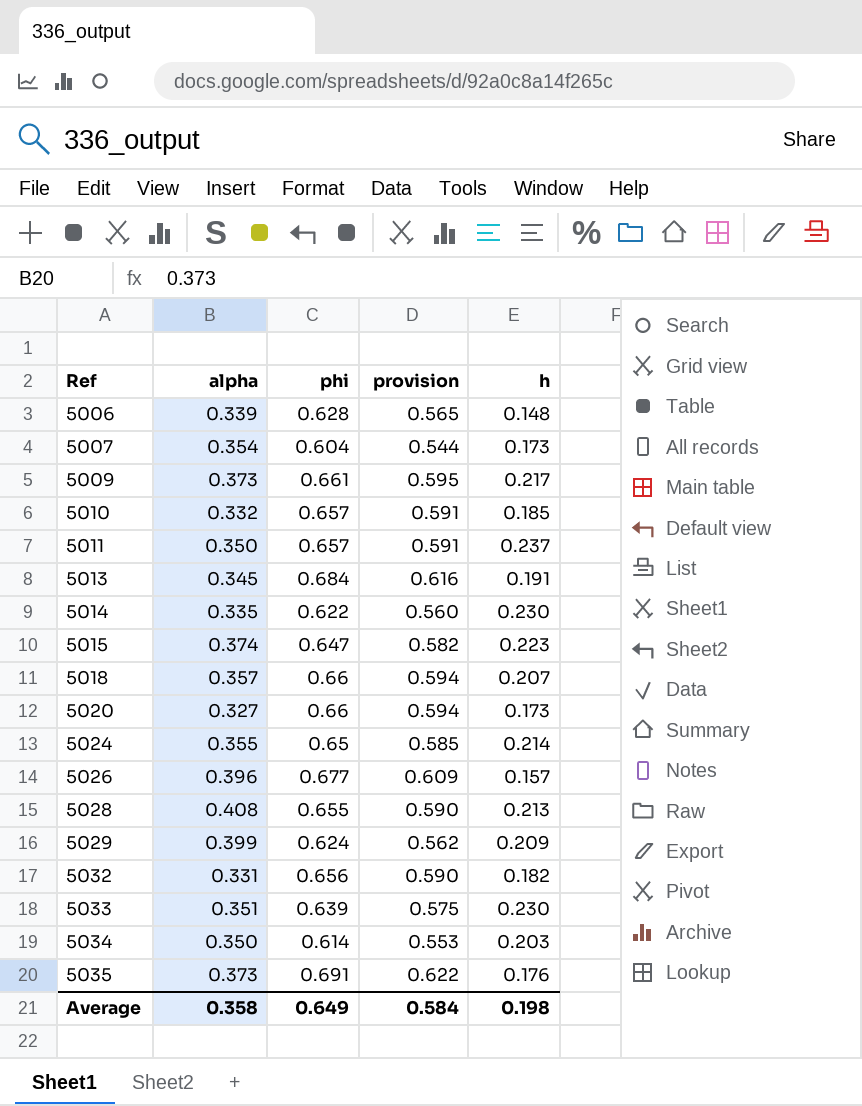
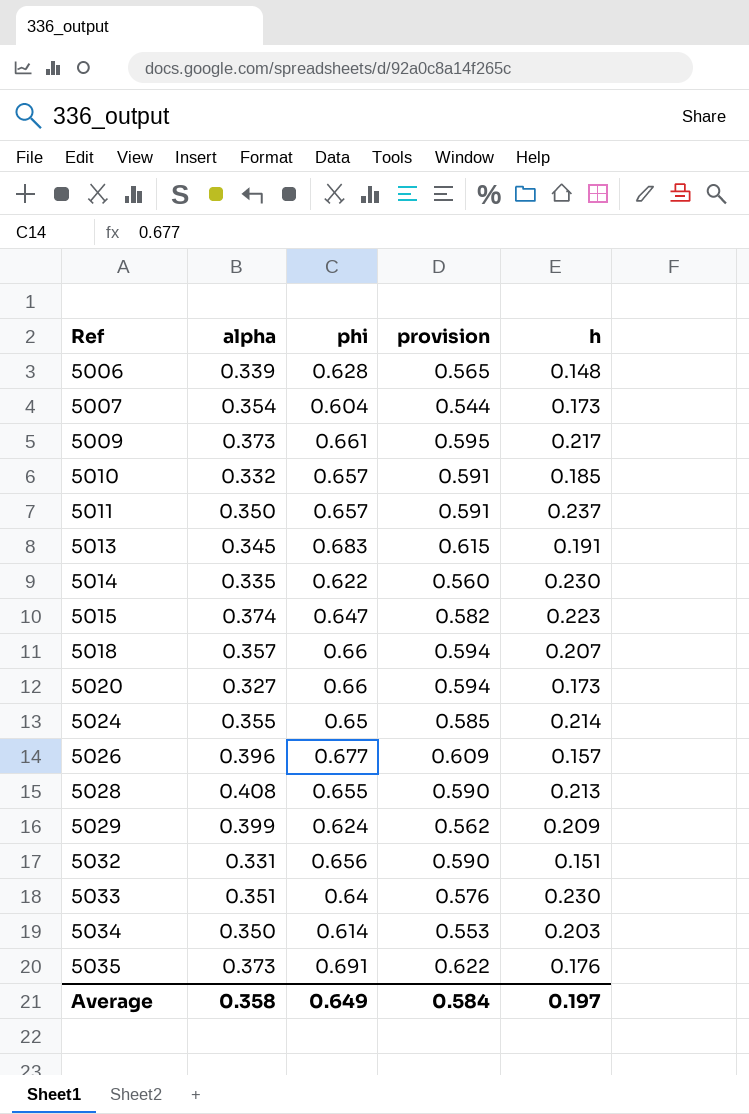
5013 | phi: 0.684 -> 0.683
5013 | provision: 0.616 -> 0.615
5032 | h: 0.182 -> 0.151
5033 | phi: 0.639 -> 0.64
5033 | provision: 0.575 -> 0.576
Average | h: 0.198 -> 0.197

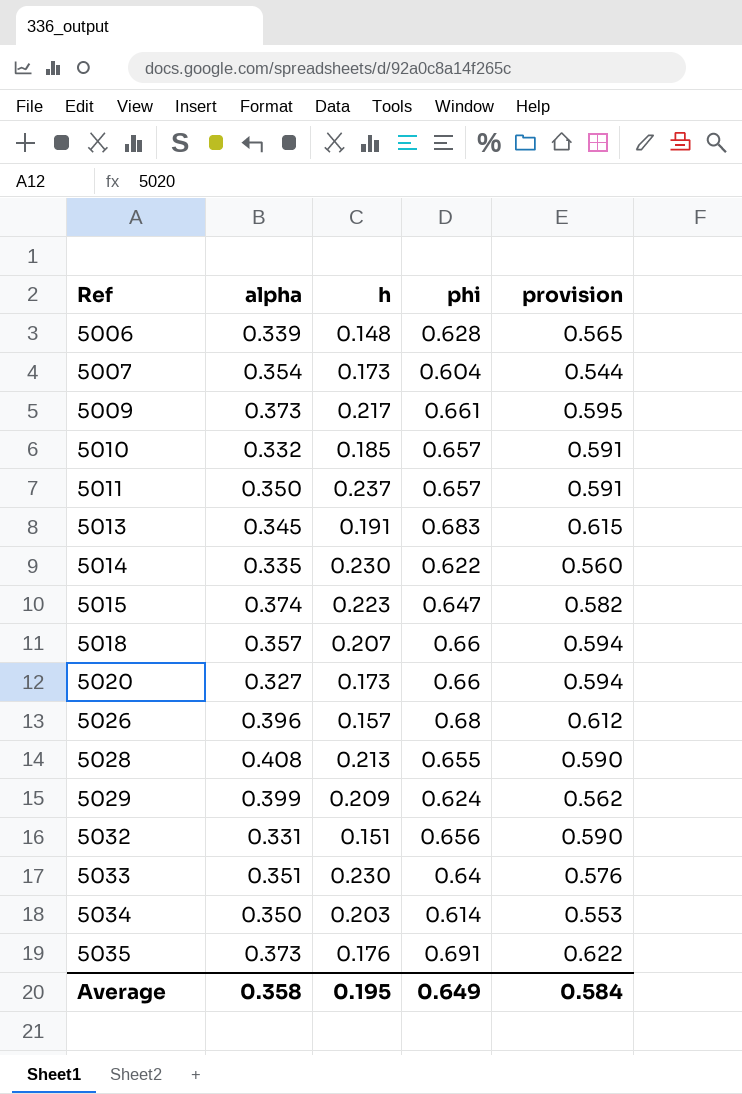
column h | position: 5 -> 3
row 5024: 0.355 | 0.65 | 0.585 | 0.214 -> none
5026 | phi: 0.677 -> 0.68
5026 | provision: 0.609 -> 0.612
Average | h: 0.197 -> 0.195

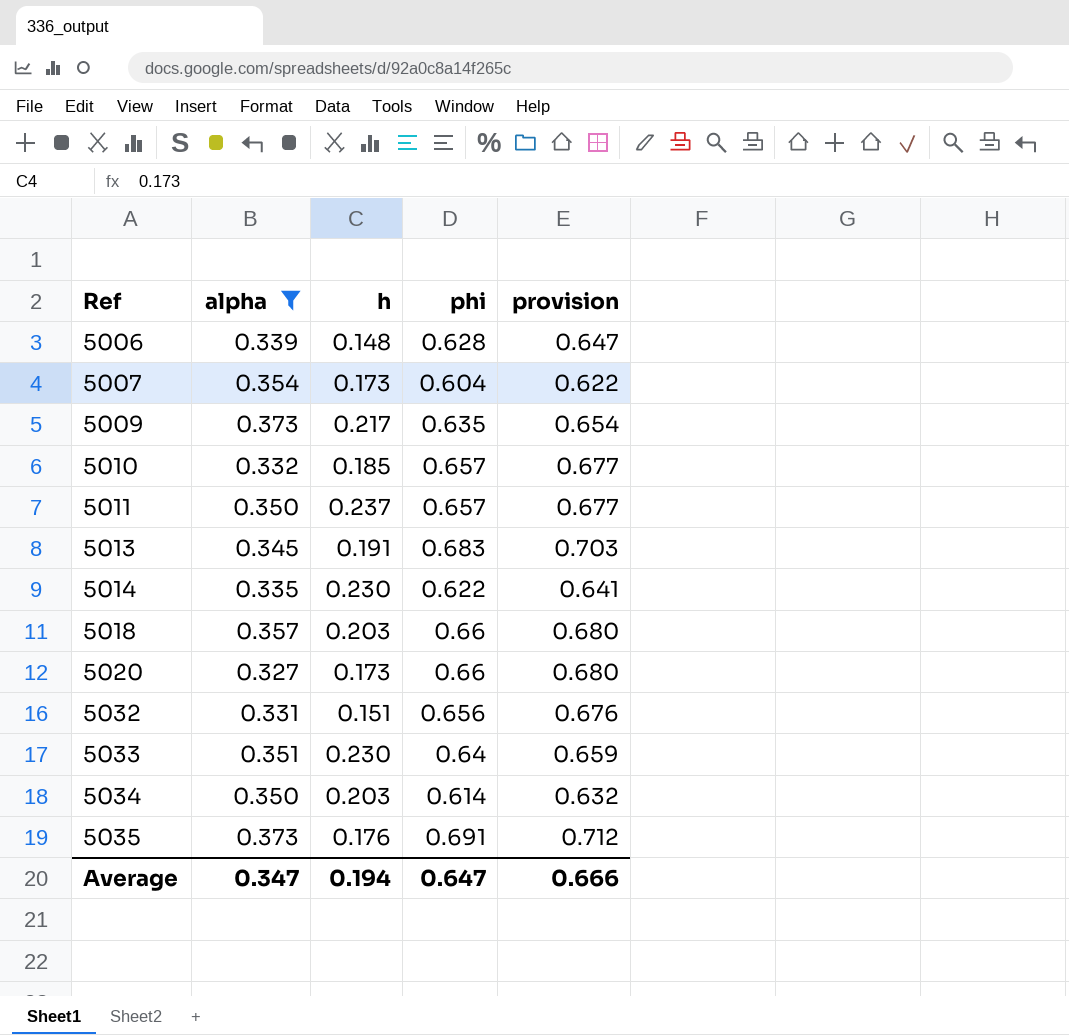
filter: none -> alpha <= 0.373
column provision | formula: [phi] * 0.9 -> [phi] * 1.03
5009 | phi: 0.661 -> 0.635
5018 | h: 0.207 -> 0.203
Average | alpha: 0.358 -> 0.347
Average | h: 0.195 -> 0.194
Average | phi: 0.649 -> 0.647
Average | provision: 0.584 -> 0.666

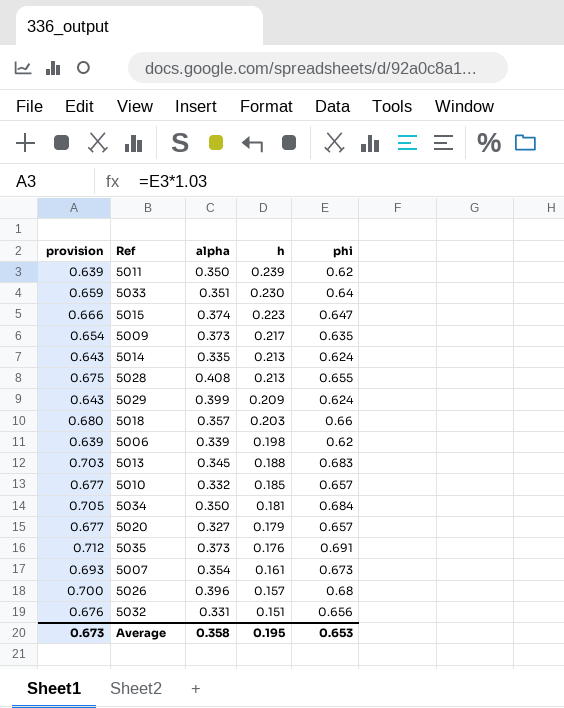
filter: alpha <= 0.373 -> none
row order: Ref ascending -> h descending
column provision | position: 5 -> 1
5011 | provision: 0.677 -> 0.639
5011 | h: 0.237 -> 0.239
5011 | phi: 0.657 -> 0.62
5014 | provision: 0.641 -> 0.643
5014 | h: 0.230 -> 0.213
5014 | phi: 0.622 -> 0.624
5006 | provision: 0.647 -> 0.639
5006 | h: 0.148 -> 0.198
5006 | phi: 0.628 -> 0.62
5013 | h: 0.191 -> 0.188
5034 | provision: 0.632 -> 0.705
5034 | h: 0.203 -> 0.181
5034 | phi: 0.614 -> 0.684
5020 | provision: 0.680 -> 0.677
5020 | h: 0.173 -> 0.179
5020 | phi: 0.66 -> 0.657
5007 | provision: 0.622 -> 0.693
5007 | h: 0.173 -> 0.161
5007 | phi: 0.604 -> 0.673
Average | provision: 0.666 -> 0.673
Average | alpha: 0.347 -> 0.358
Average | h: 0.194 -> 0.195
Average | phi: 0.647 -> 0.653

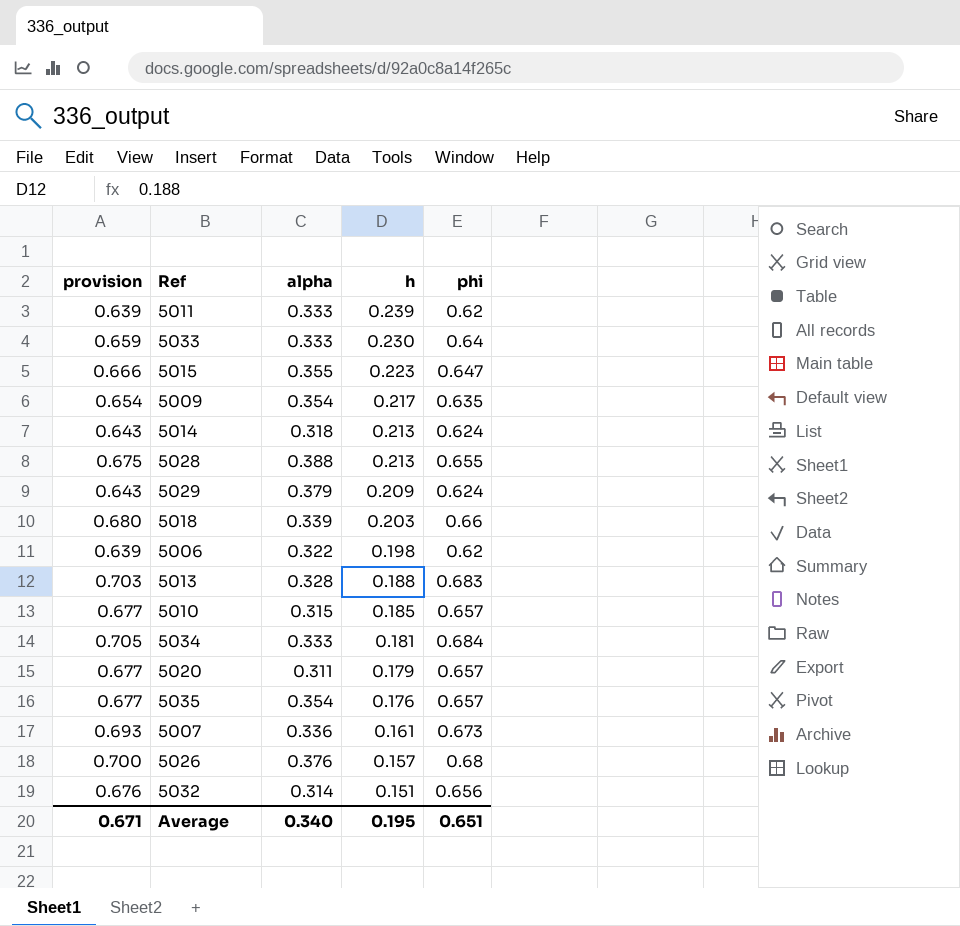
5011 | alpha: 0.350 -> 0.333
5033 | alpha: 0.351 -> 0.333
5015 | alpha: 0.374 -> 0.355
5009 | alpha: 0.373 -> 0.354
5014 | alpha: 0.335 -> 0.318
5028 | alpha: 0.408 -> 0.388
5029 | alpha: 0.399 -> 0.379
5018 | alpha: 0.357 -> 0.339
5006 | alpha: 0.339 -> 0.322
5013 | alpha: 0.345 -> 0.328
5010 | alpha: 0.332 -> 0.315
5034 | alpha: 0.350 -> 0.333
5020 | alpha: 0.327 -> 0.311
5035 | provision: 0.712 -> 0.677
5035 | alpha: 0.373 -> 0.354
5035 | phi: 0.691 -> 0.657
5007 | alpha: 0.354 -> 0.336
5026 | alpha: 0.396 -> 0.376
5032 | alpha: 0.331 -> 0.314
Average | provision: 0.673 -> 0.671
Average | alpha: 0.358 -> 0.340
Average | phi: 0.653 -> 0.651

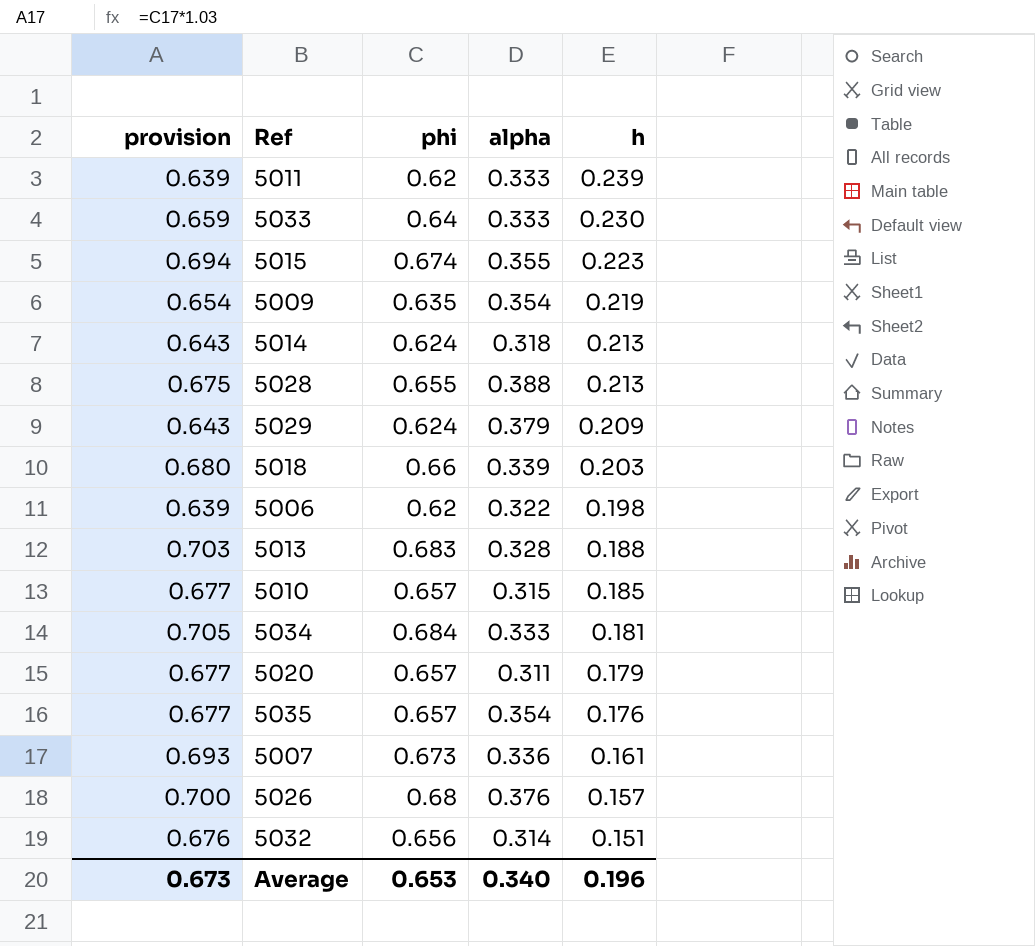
column phi | position: 5 -> 3
5015 | provision: 0.666 -> 0.694
5015 | phi: 0.647 -> 0.674
5009 | h: 0.217 -> 0.219
Average | provision: 0.671 -> 0.673
Average | phi: 0.651 -> 0.653
Average | h: 0.195 -> 0.196

